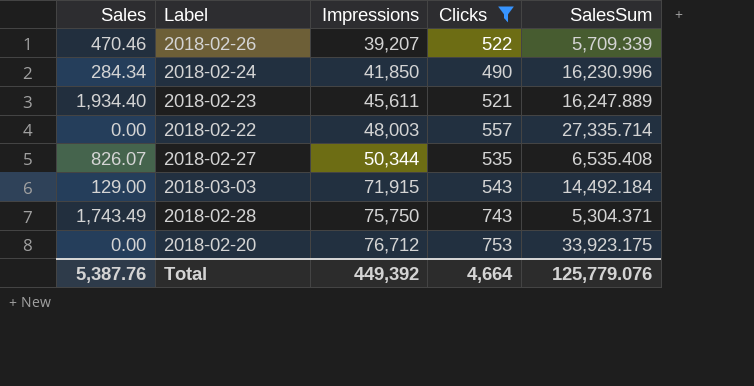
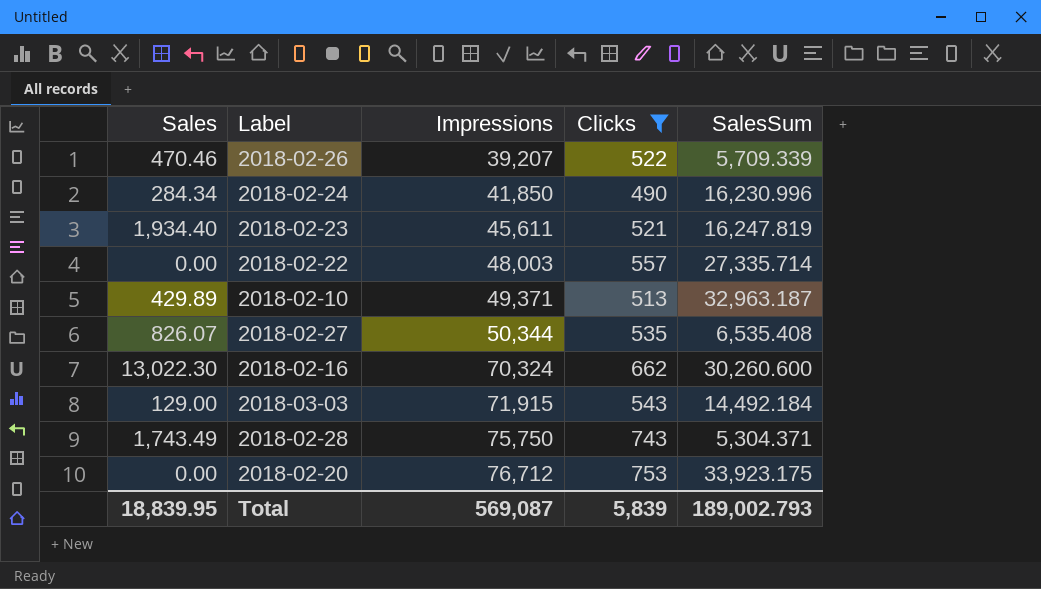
2018-02-23 | SalesSum: 16,247.889 -> 16,247.819
row 2018-02-10: none -> 429.89 | 49,371 | 513 | 32,963.187
row 2018-02-16: none -> 13,022.30 | 70,324 | 662 | 30,260.600
Total | Sales: 5,387.76 -> 18,839.95
Total | Impressions: 449,392 -> 569,087
Total | Clicks: 4,664 -> 5,839
Total | SalesSum: 125,779.076 -> 189,002.793

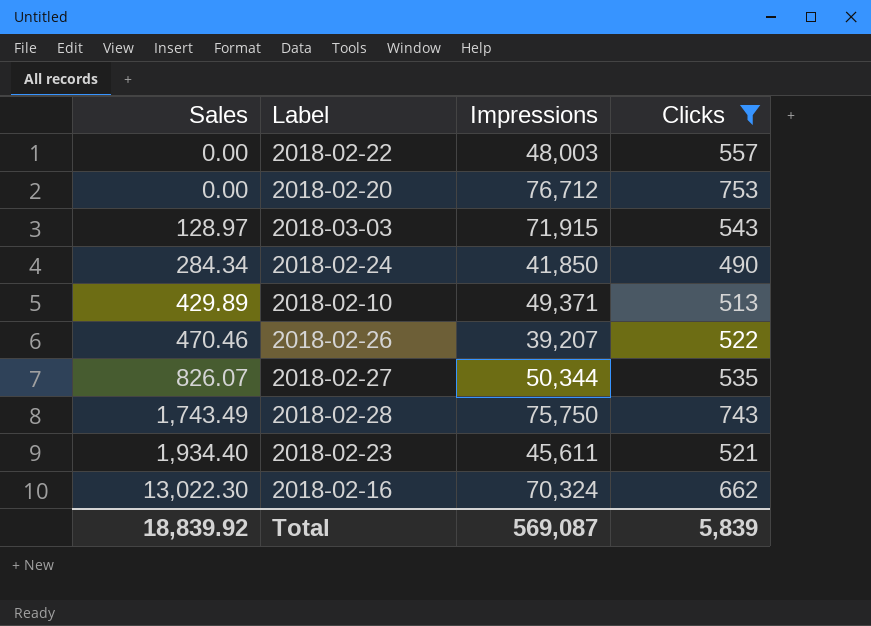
row order: Impressions ascending -> Sales ascending
column SalesSum | position: 5 -> none
2018-03-03 | Sales: 129.00 -> 128.97
Total | Sales: 18,839.95 -> 18,839.92

